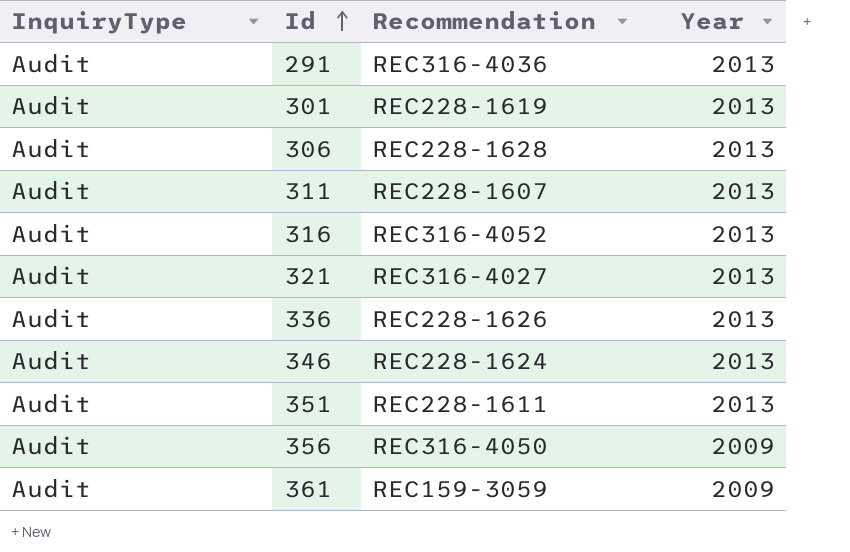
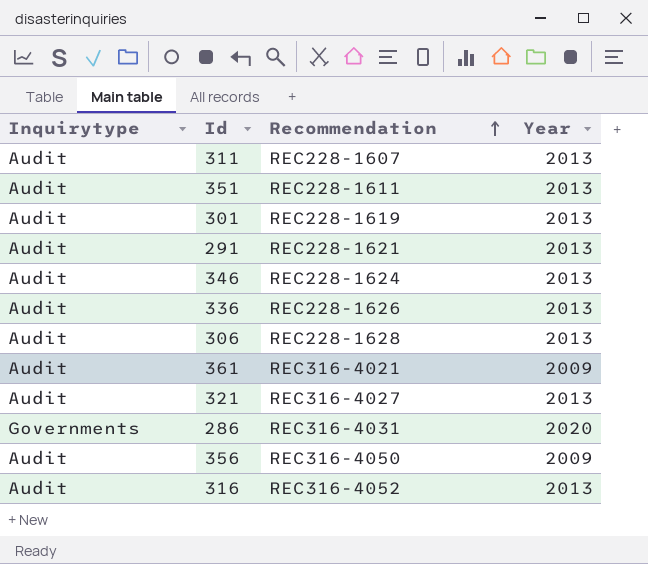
row order: Id ascending -> Recommendation ascending
column name: InquiryType -> Inquirytype
291 | Recommendation: REC316-4036 -> REC228-1621
361 | Recommendation: REC159-3059 -> REC316-4021
row 286: none -> Governments | REC316-4031 | 2020

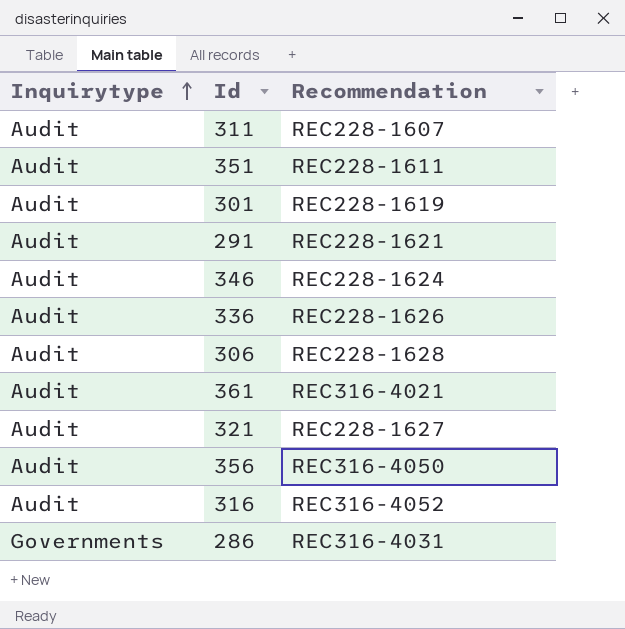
row order: Recommendation ascending -> Inquirytype ascending
column Year | position: 4 -> none
321 | Recommendation: REC316-4027 -> REC228-1627

